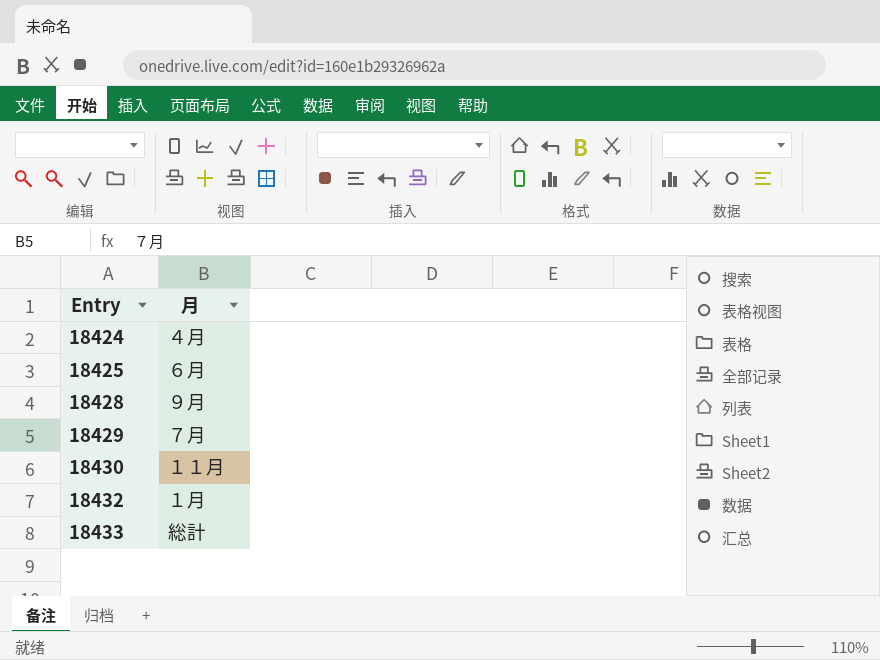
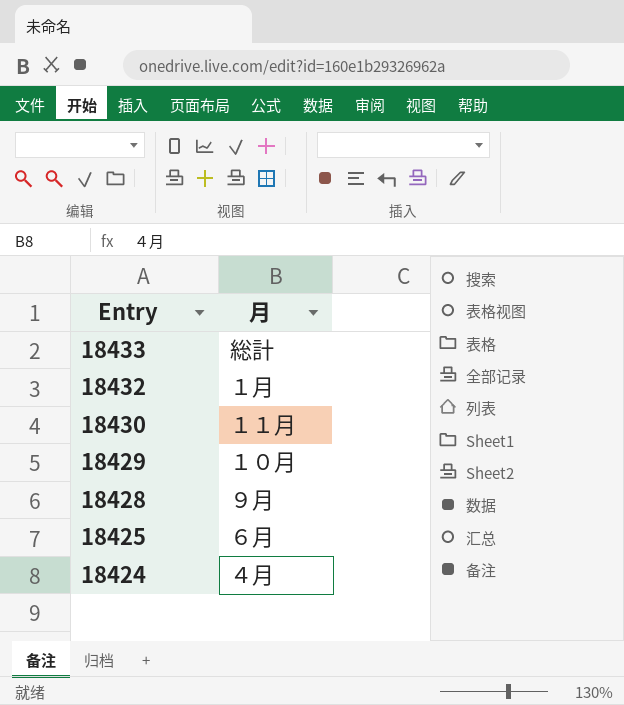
row order: Entry ascending -> Entry descending
18429 | 月: ７月 -> １０月

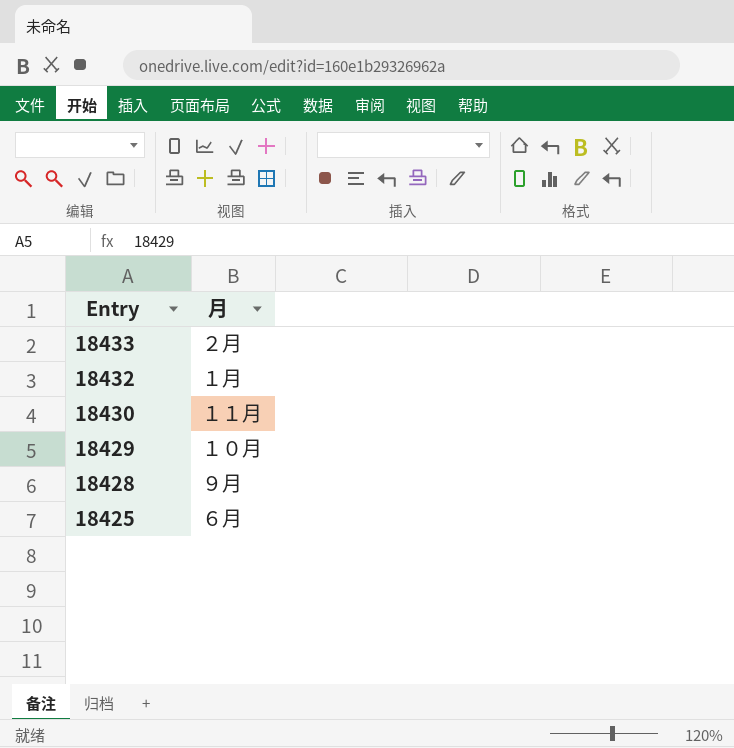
row 18424: ４月 -> none
18433 | 月: 総計 -> ２月

